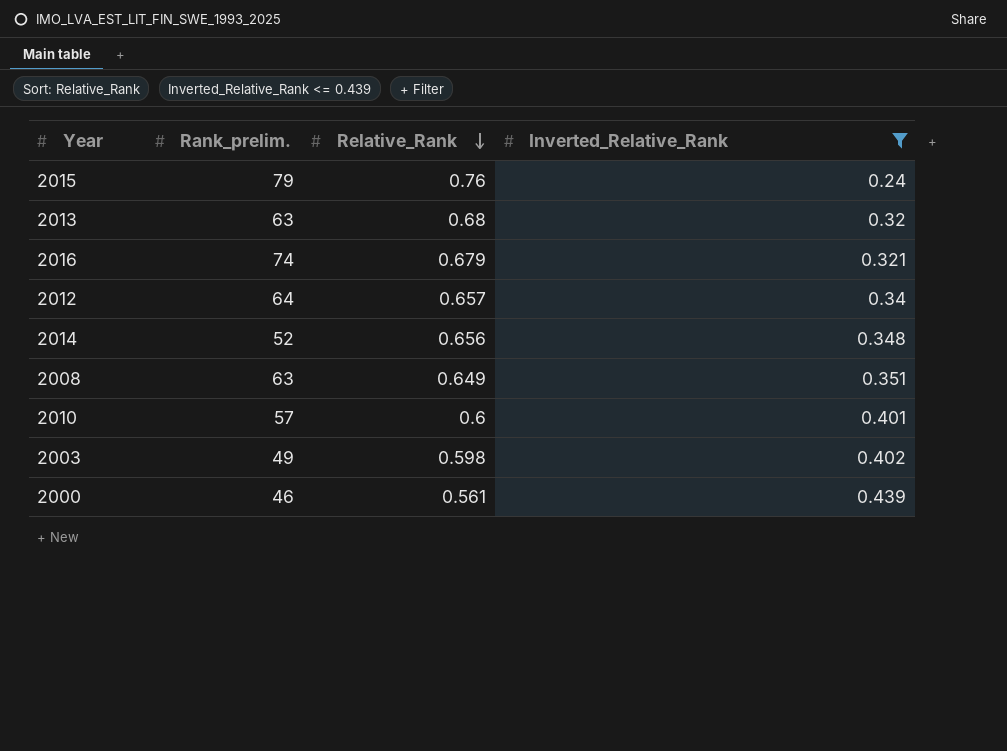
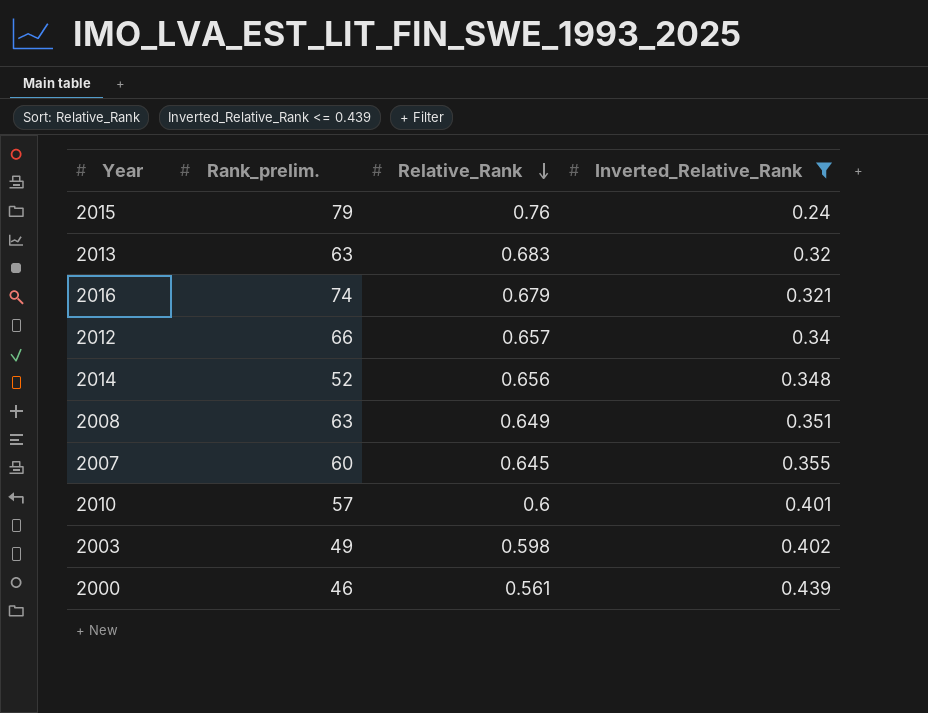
2013 | Relative_Rank: 0.68 -> 0.683
2012 | Rank_prelim.: 64 -> 66
row 2007: none -> 60 | 0.645 | 0.355

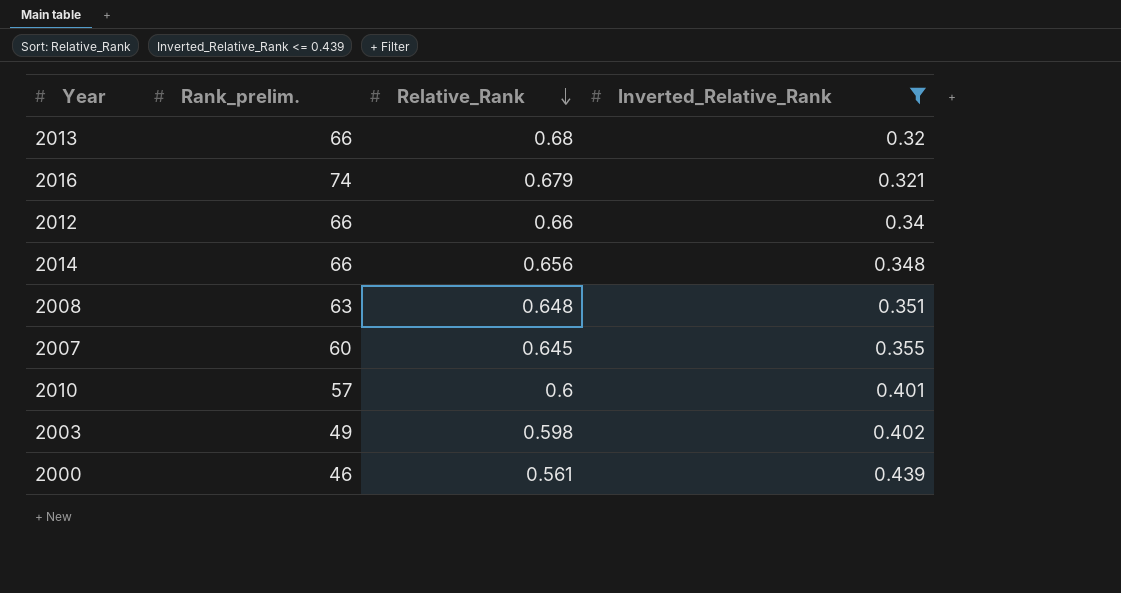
row 2015: 79 | 0.76 | 0.24 -> none
2013 | Rank_prelim.: 63 -> 66
2013 | Relative_Rank: 0.683 -> 0.68
2012 | Relative_Rank: 0.657 -> 0.66
2014 | Rank_prelim.: 52 -> 66
2008 | Relative_Rank: 0.649 -> 0.648

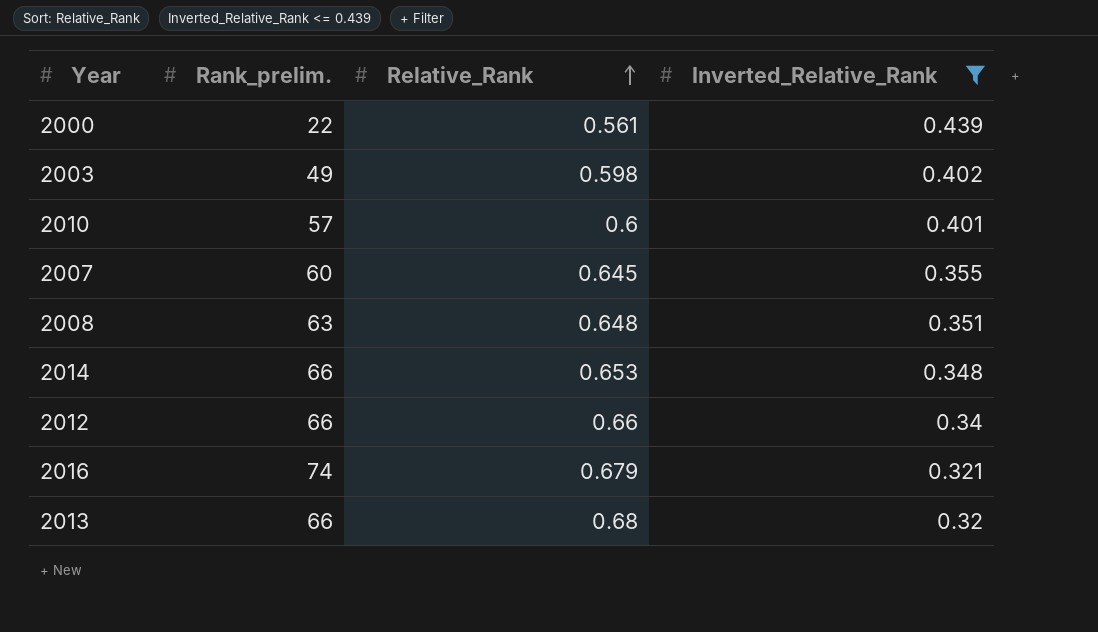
row order: Relative_Rank descending -> Relative_Rank ascending
2000 | Rank_prelim.: 46 -> 22
2014 | Relative_Rank: 0.656 -> 0.653

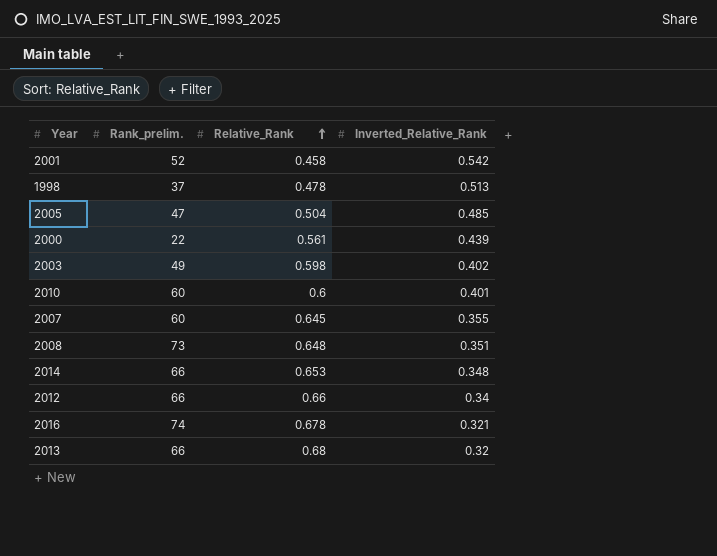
filter: Inverted_Relative_Rank <= 0.439 -> none
2010 | Rank_prelim.: 57 -> 60
2008 | Rank_prelim.: 63 -> 73
2016 | Relative_Rank: 0.679 -> 0.678

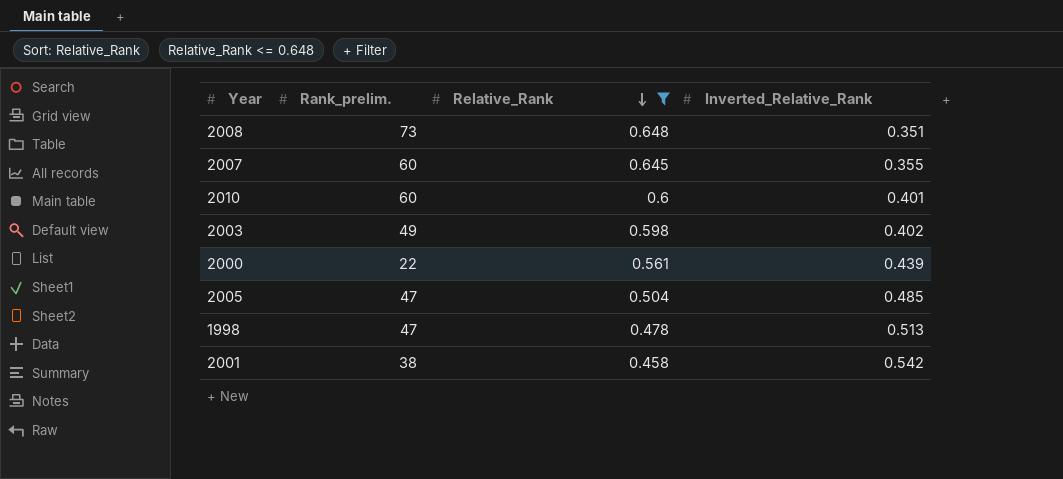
filter: none -> Relative_Rank <= 0.648
row order: Relative_Rank ascending -> Relative_Rank descending
1998 | Rank_prelim.: 37 -> 47
2001 | Rank_prelim.: 52 -> 38

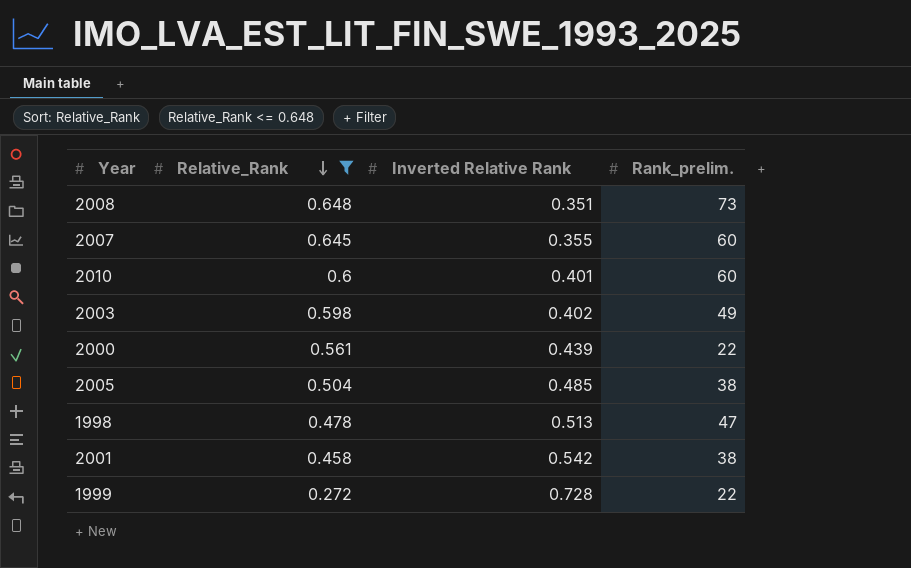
column name: Inverted_Relative_Rank -> Inverted Relative Rank
column Rank_prelim. | position: 2 -> 4
2005 | Rank_prelim.: 47 -> 38
row 1999: none -> 0.272 | 0.728 | 22

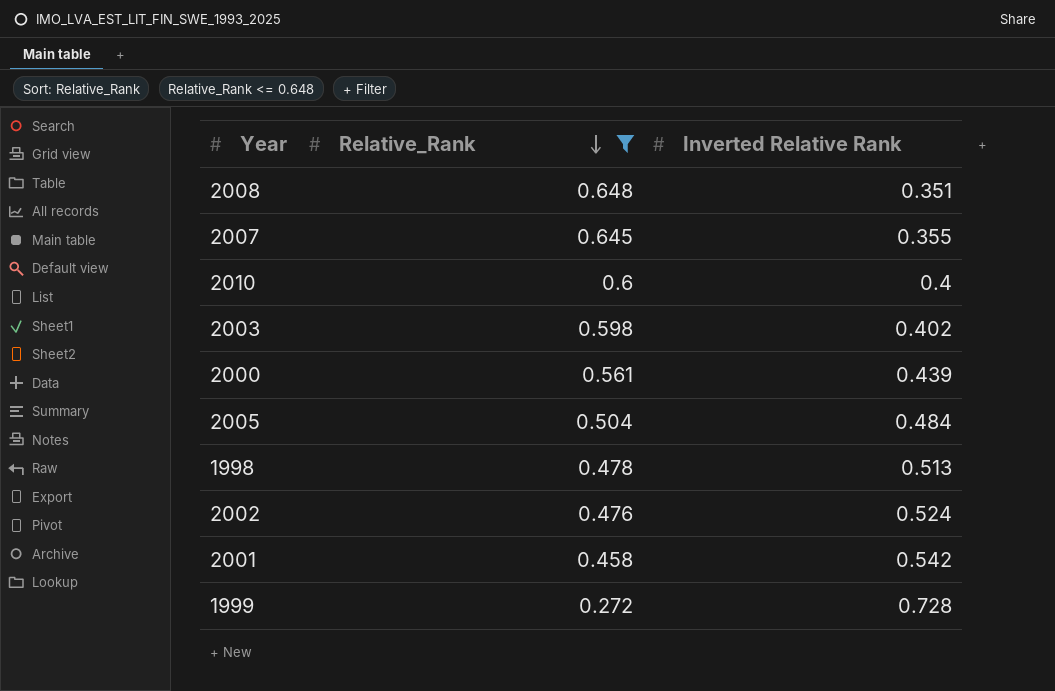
column Rank_prelim. | position: 4 -> none
2010 | Inverted Relative Rank: 0.401 -> 0.4
2005 | Inverted Relative Rank: 0.485 -> 0.484
row 2002: none -> 0.476 | 0.524

